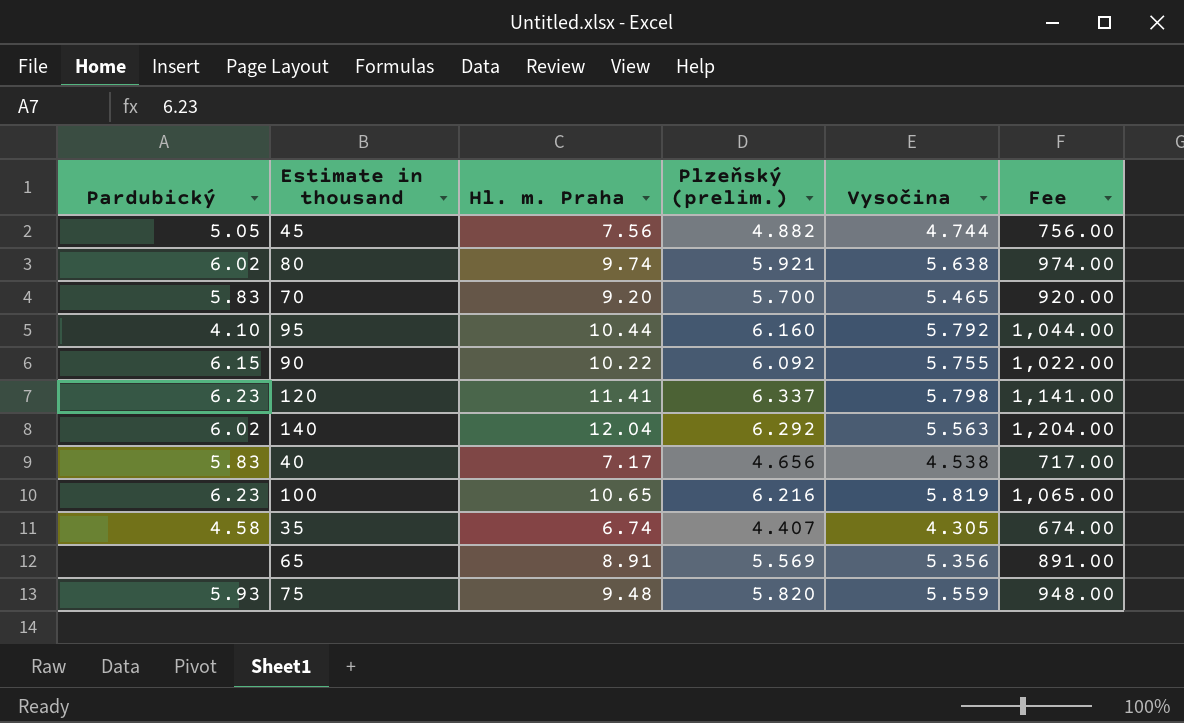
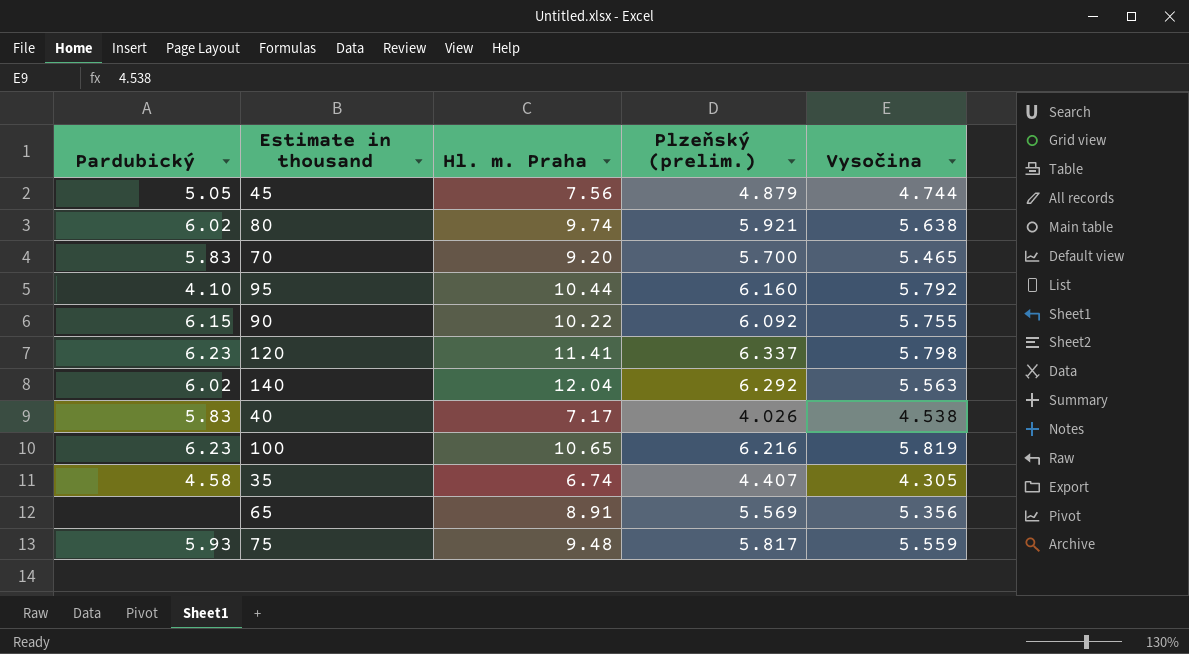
column Fee | formula: [Hl. m. Praha] * 100 -> none
45 | Plzeňský (prelim.): 4.882 -> 4.879
40 | Plzeňský (prelim.): 4.656 -> 4.026
75 | Plzeňský (prelim.): 5.820 -> 5.817

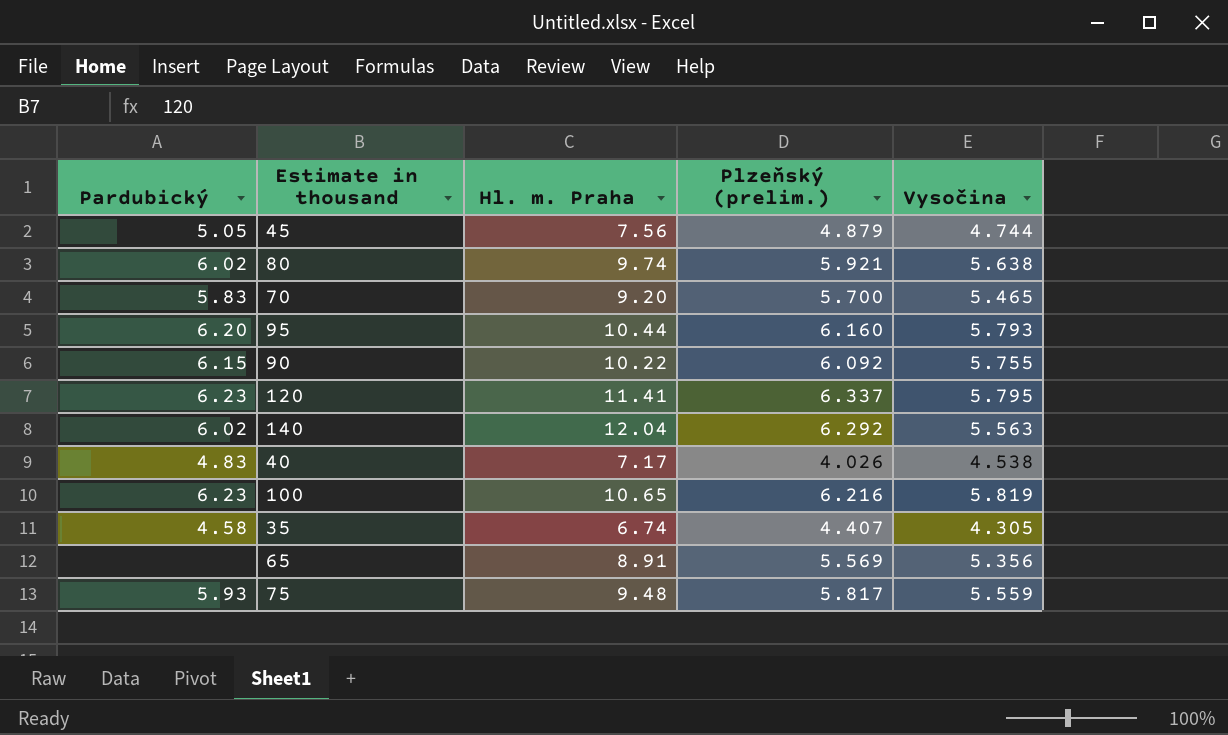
95 | Pardubický: 4.10 -> 6.20
95 | Vysočina: 5.792 -> 5.793
120 | Vysočina: 5.798 -> 5.795
40 | Pardubický: 5.83 -> 4.83

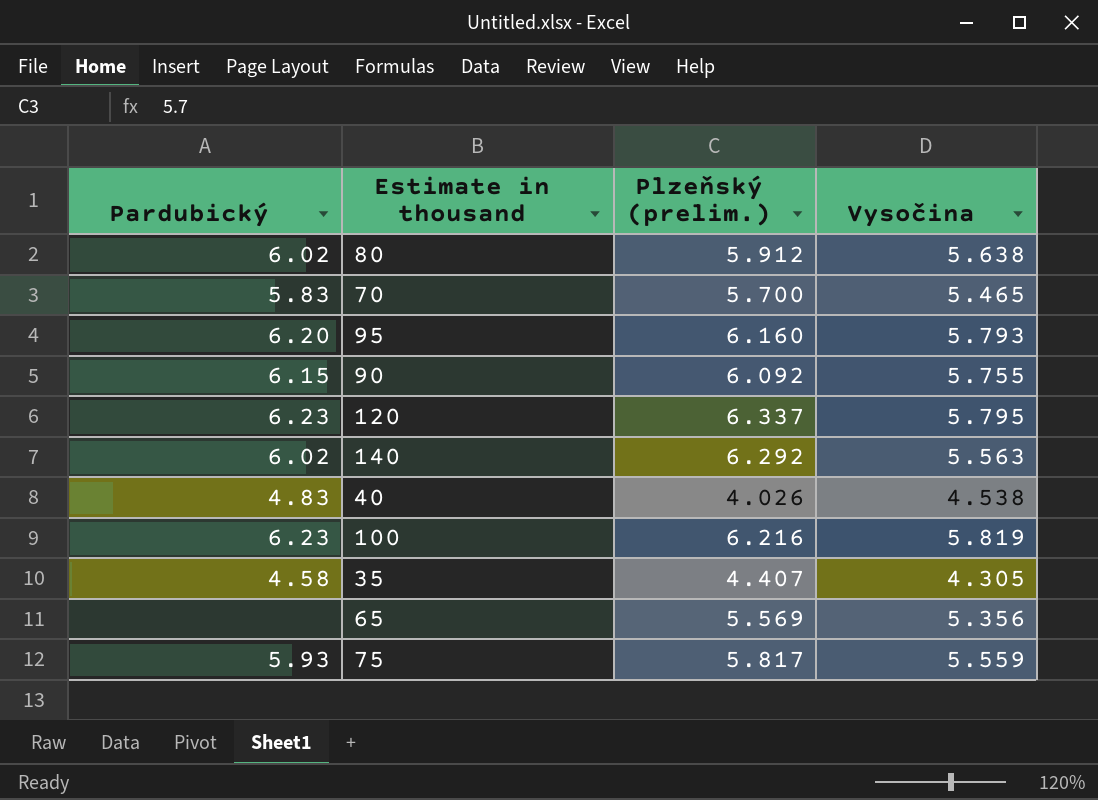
column Hl. m. Praha | position: 3 -> none
row 45: 5.05 | 7.56 | 4.879 | 4.744 -> none
80 | Plzeňský (prelim.): 5.921 -> 5.912

